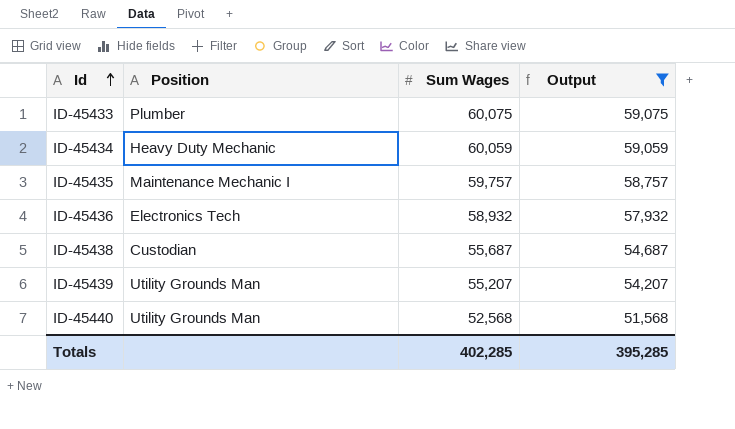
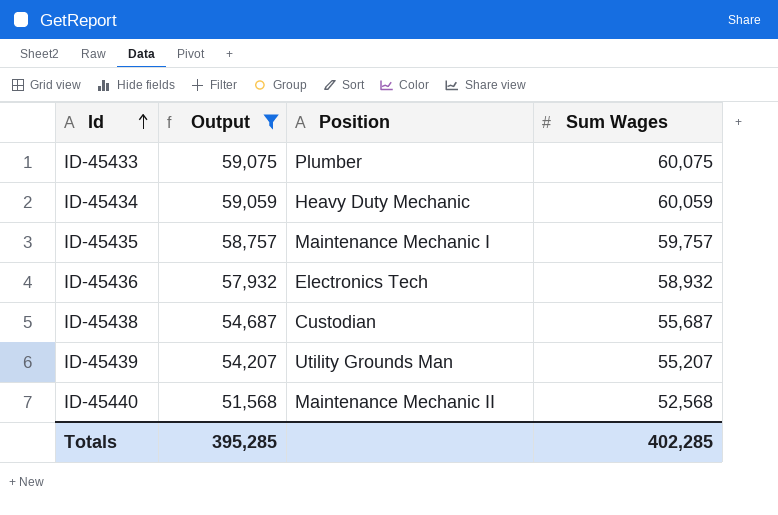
column Output | position: 4 -> 2
ID-45440 | Position: Utility Grounds Man -> Maintenance Mechanic II

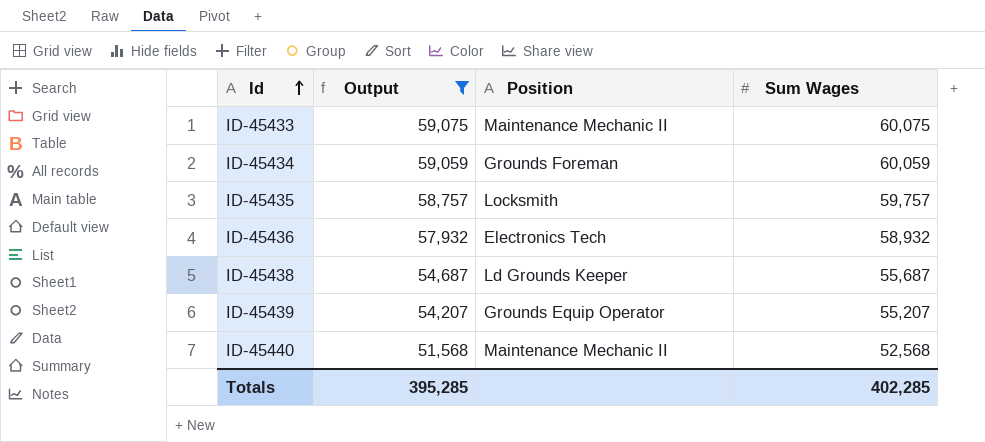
ID-45433 | Position: Plumber -> Maintenance Mechanic II
ID-45434 | Position: Heavy Duty Mechanic -> Grounds Foreman
ID-45435 | Position: Maintenance Mechanic I -> Locksmith
ID-45438 | Position: Custodian -> Ld Grounds Keeper
ID-45439 | Position: Utility Grounds Man -> Grounds Equip Operator

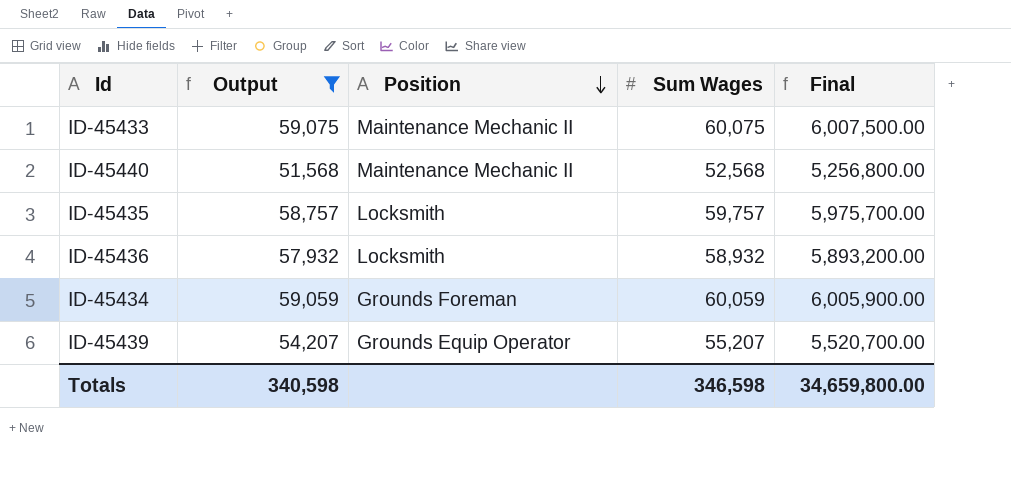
row order: Id ascending -> Position descending
column Final | formula: none -> [Sum Wages] * 100
row ID-45438: 54,687 | Ld Grounds Keeper | 55,687 -> none
ID-45436 | Position: Electronics Tech -> Locksmith
Totals | Output: 395,285 -> 340,598
Totals | Sum Wages: 402,285 -> 346,598

